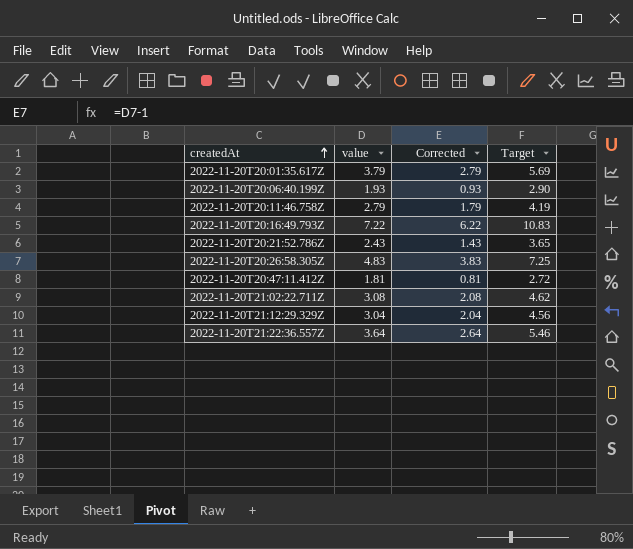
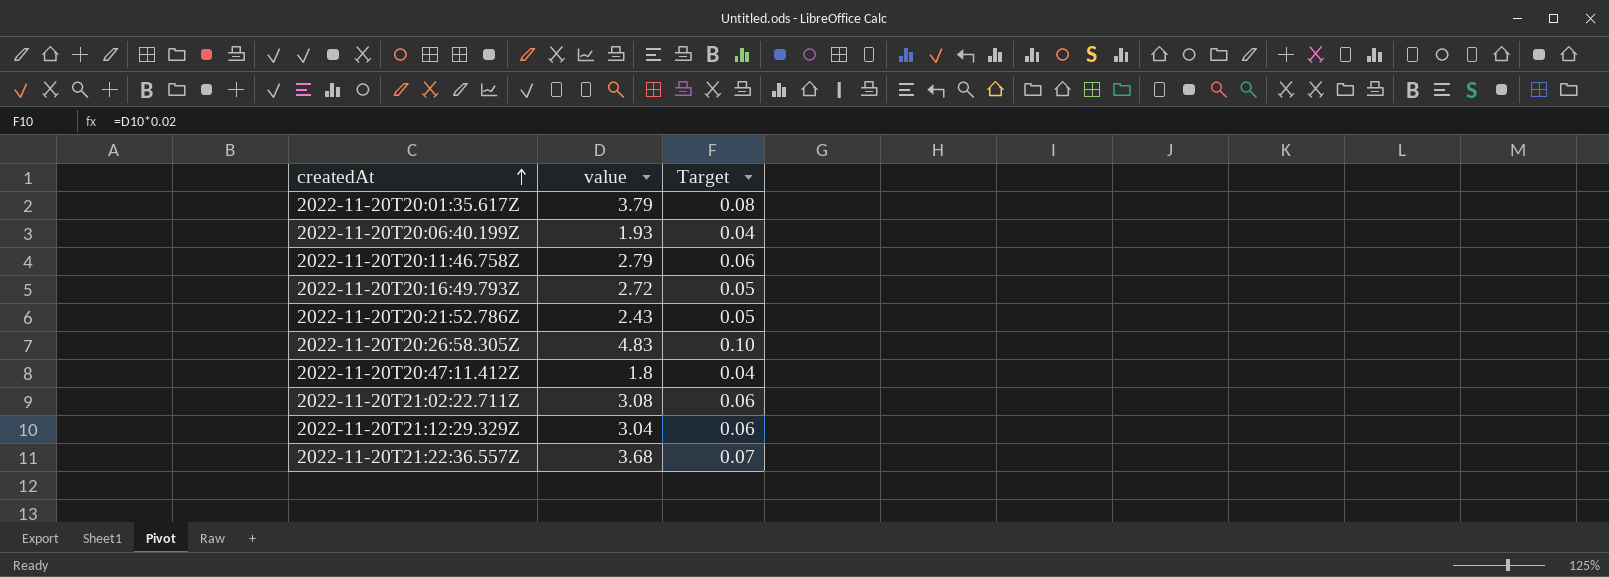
column Corrected | formula: [value] - 1 -> none
column Target | formula: [value] * 1.5 -> [value] * 0.02
2022-11-20T20:16:49.793Z | value: 7.22 -> 2.72
2022-11-20T20:47:11.412Z | value: 1.81 -> 1.8
2022-11-20T21:22:36.557Z | value: 3.64 -> 3.68

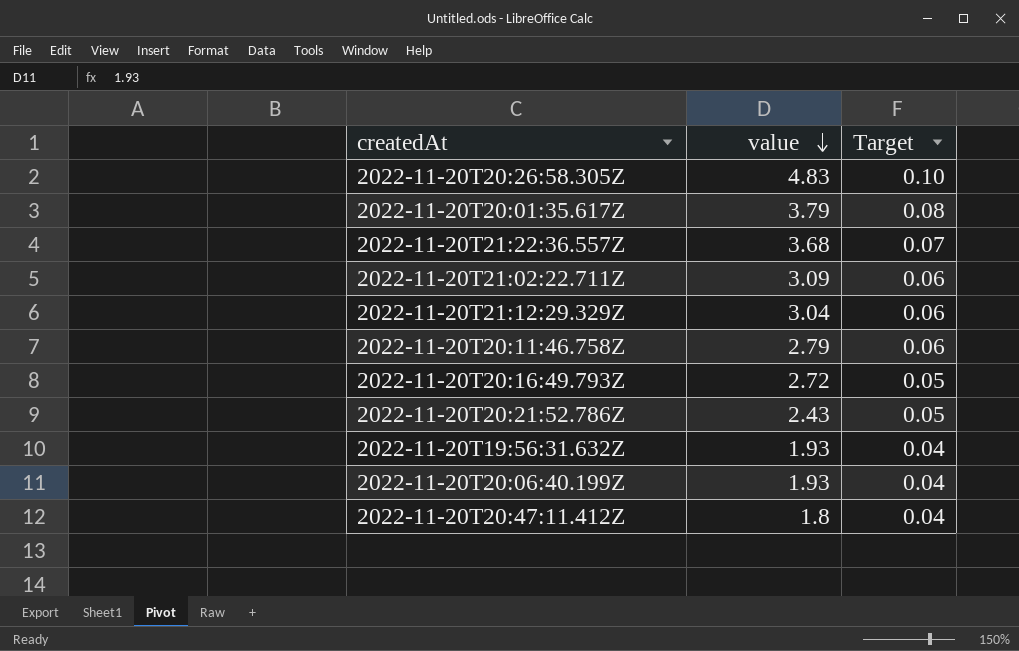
row order: createdAt ascending -> value descending
2022-11-20T21:02:22.711Z | value: 3.08 -> 3.09
row 2022-11-20T19:56:31.632Z: none -> 1.93 | 0.04

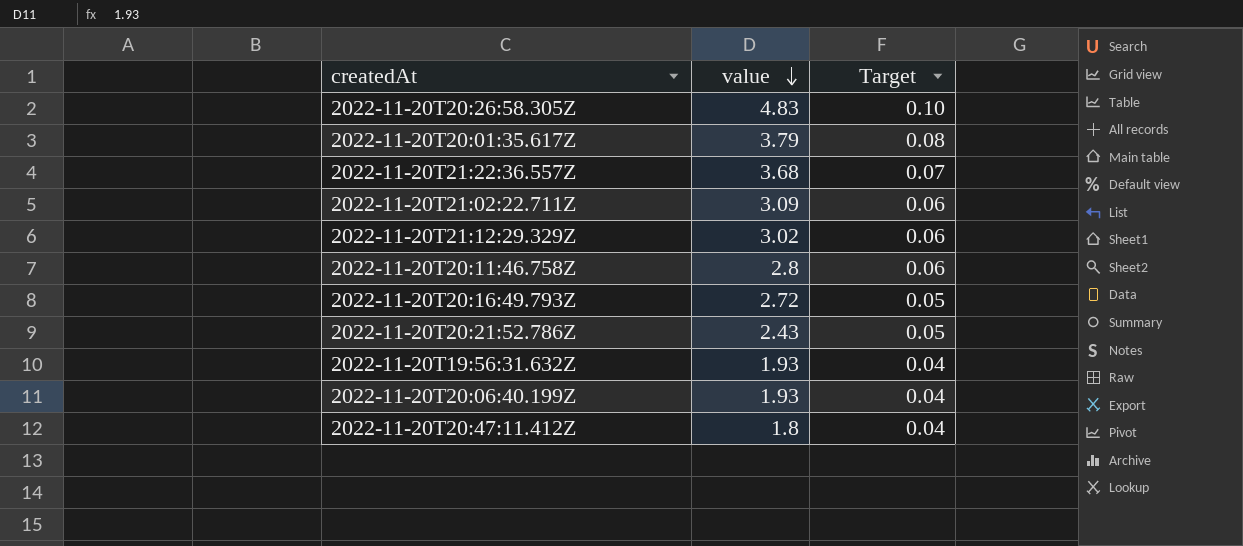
2022-11-20T21:12:29.329Z | value: 3.04 -> 3.02
2022-11-20T20:11:46.758Z | value: 2.79 -> 2.8

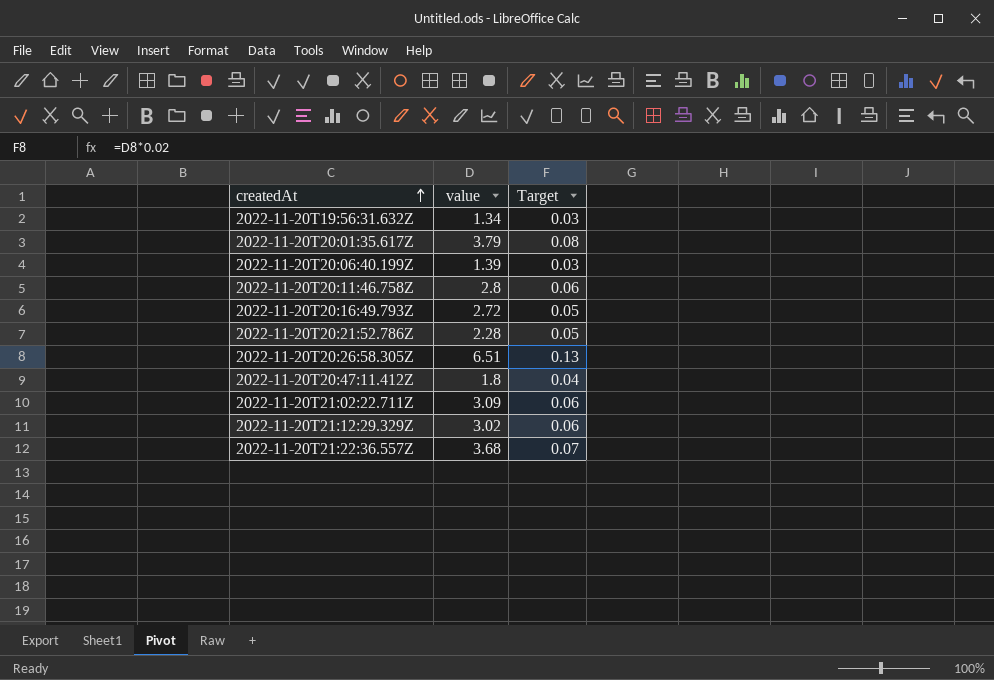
row order: value descending -> createdAt ascending
2022-11-20T19:56:31.632Z | value: 1.93 -> 1.34
2022-11-20T19:56:31.632Z | Target: 0.04 -> 0.03
2022-11-20T20:06:40.199Z | value: 1.93 -> 1.39
2022-11-20T20:06:40.199Z | Target: 0.04 -> 0.03
2022-11-20T20:21:52.786Z | value: 2.43 -> 2.28
2022-11-20T20:26:58.305Z | value: 4.83 -> 6.51
2022-11-20T20:26:58.305Z | Target: 0.10 -> 0.13

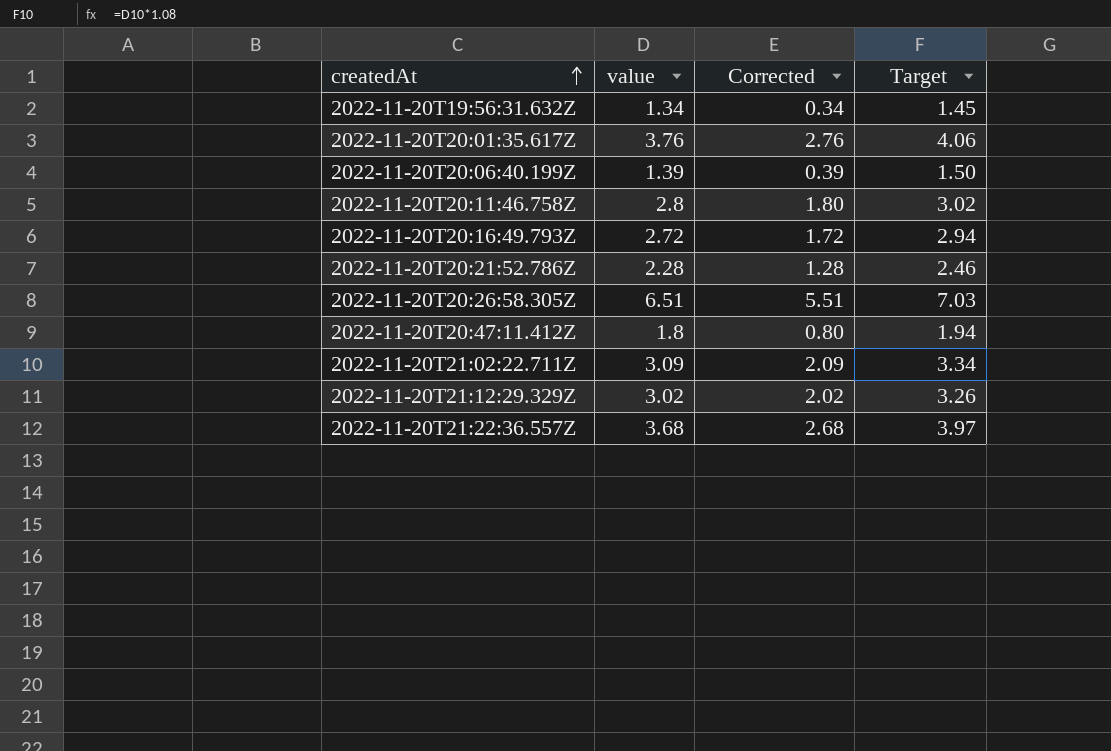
column Corrected | formula: none -> [value] - 1
column Target | formula: [value] * 0.02 -> [value] * 1.08
2022-11-20T20:01:35.617Z | value: 3.79 -> 3.76

